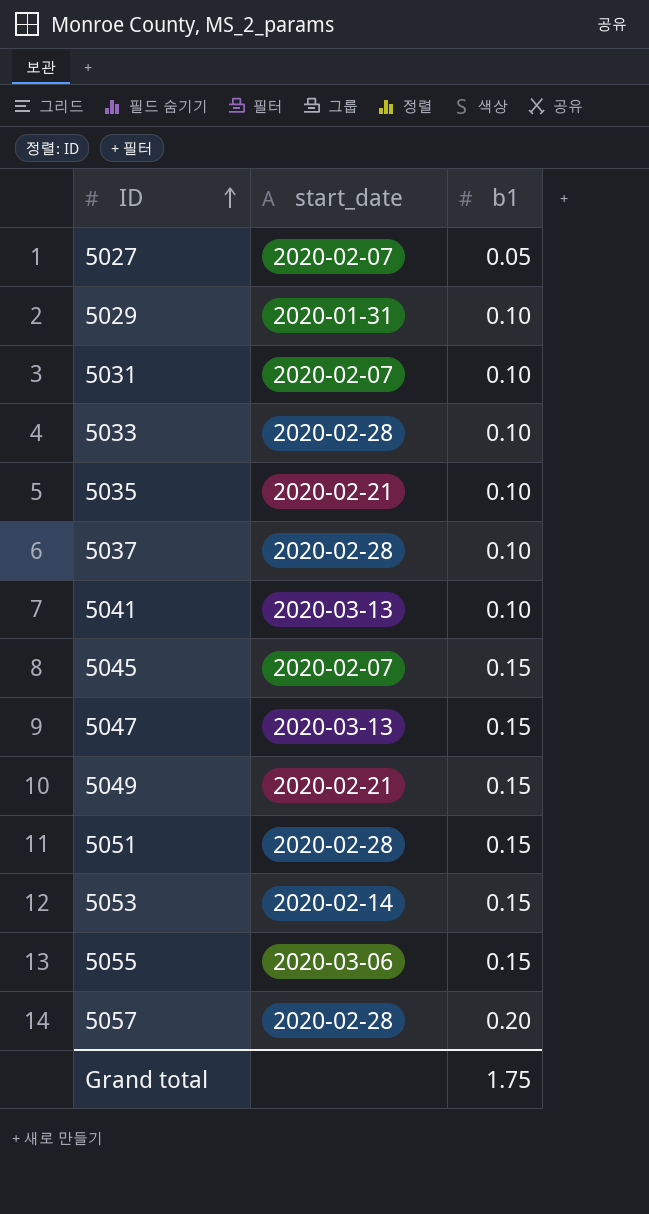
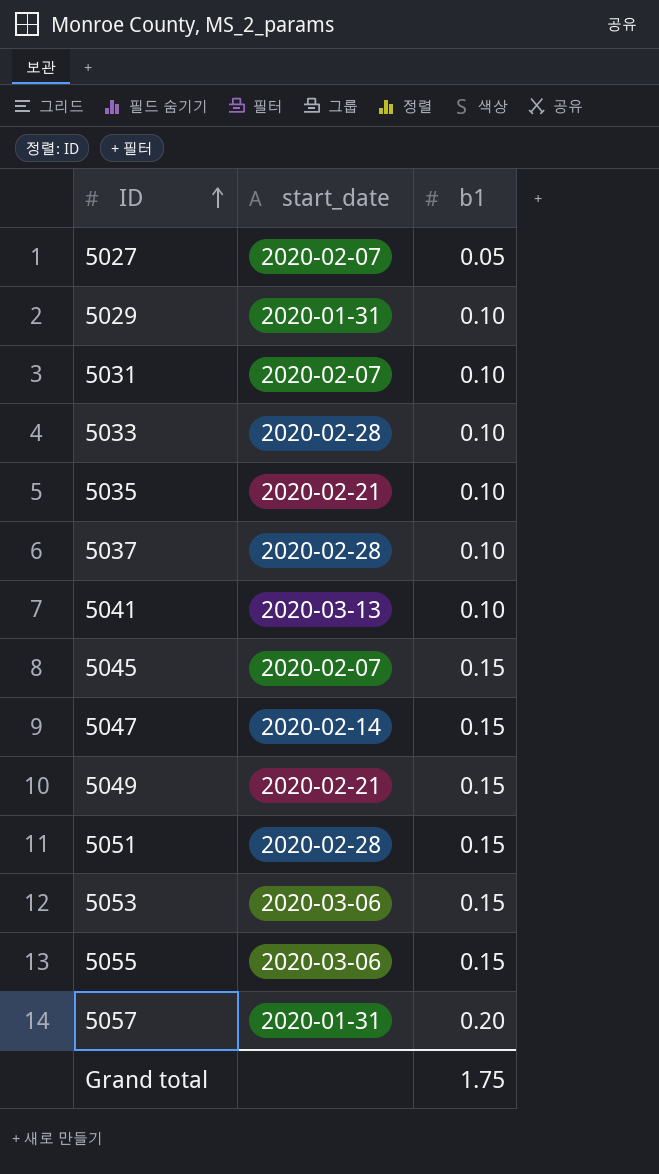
5047 | start_date: 2020-03-13 -> 2020-02-14
5053 | start_date: 2020-02-14 -> 2020-03-06
5057 | start_date: 2020-02-28 -> 2020-01-31

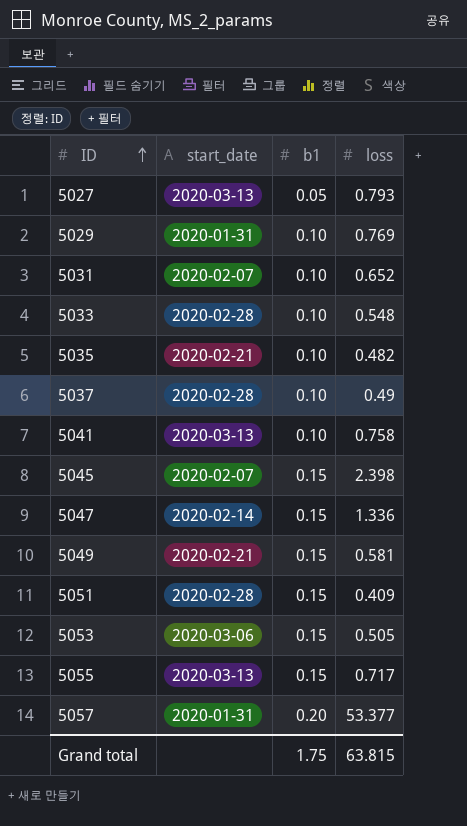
column loss | position: none -> 4
5027 | start_date: 2020-02-07 -> 2020-03-13
5055 | start_date: 2020-03-06 -> 2020-03-13

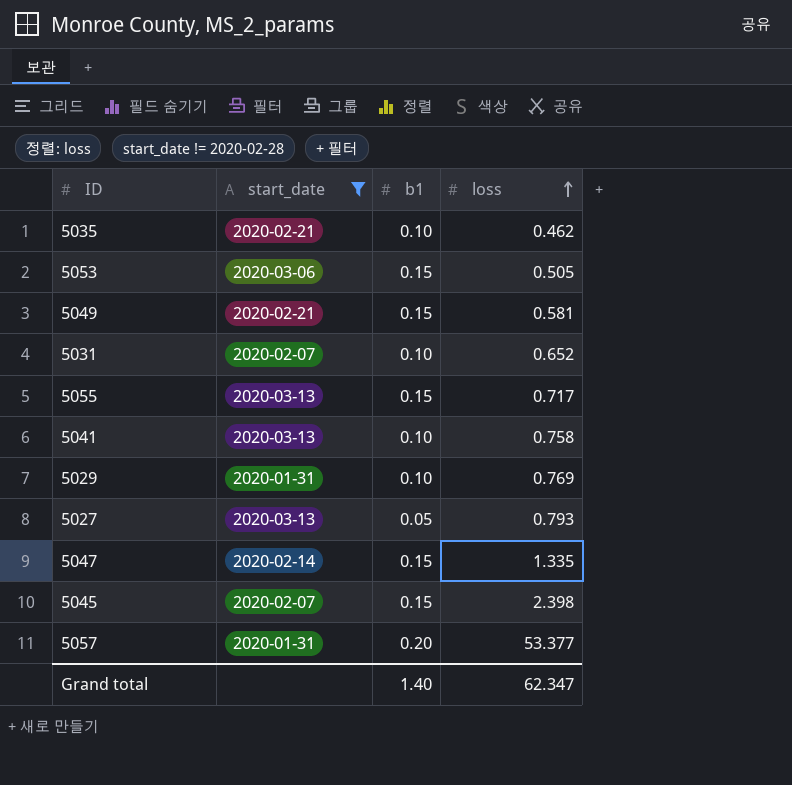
filter: none -> start_date != 2020-02-28
row order: ID ascending -> loss ascending
5035 | loss: 0.482 -> 0.462
5047 | loss: 1.336 -> 1.335
Grand total | b1: 1.75 -> 1.40
Grand total | loss: 63.815 -> 62.347

